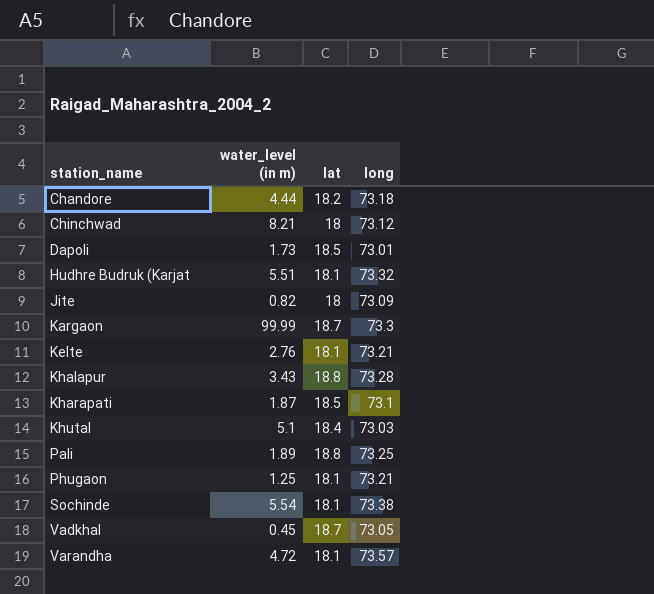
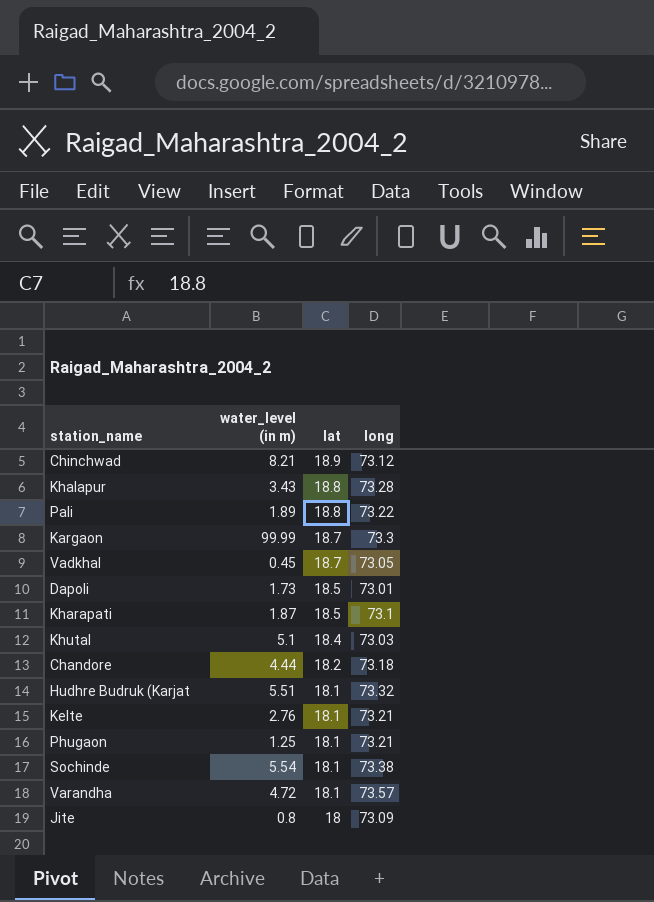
row order: station_name ascending -> lat descending
Chinchwad | lat: 18 -> 18.9
Pali | long: 73.25 -> 73.22
Jite | water_level (in m): 0.82 -> 0.8

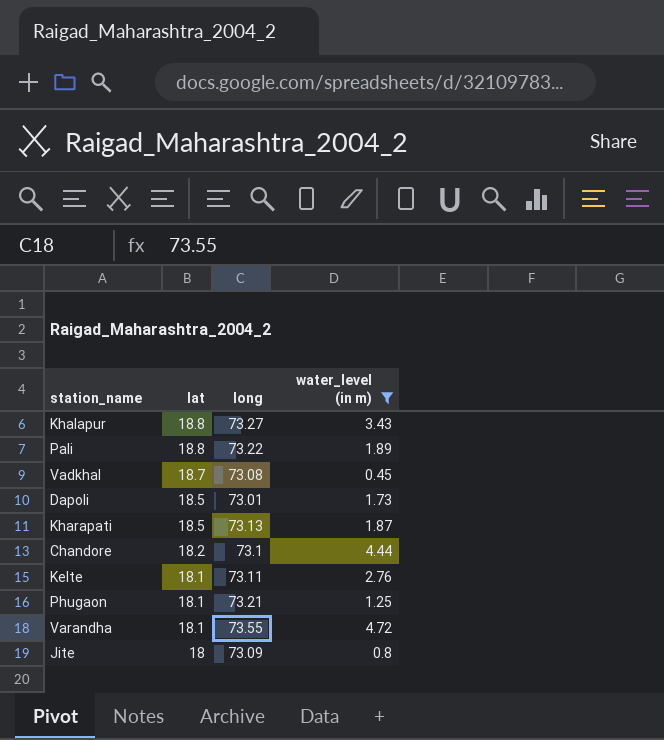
filter: none -> water_level (in m) <= 4.72
column water_level (in m) | position: 2 -> 4
Khalapur | long: 73.28 -> 73.27
Vadkhal | long: 73.05 -> 73.08
Kharapati | long: 73.1 -> 73.13
Chandore | long: 73.18 -> 73.1
Kelte | long: 73.21 -> 73.11
Varandha | long: 73.57 -> 73.55

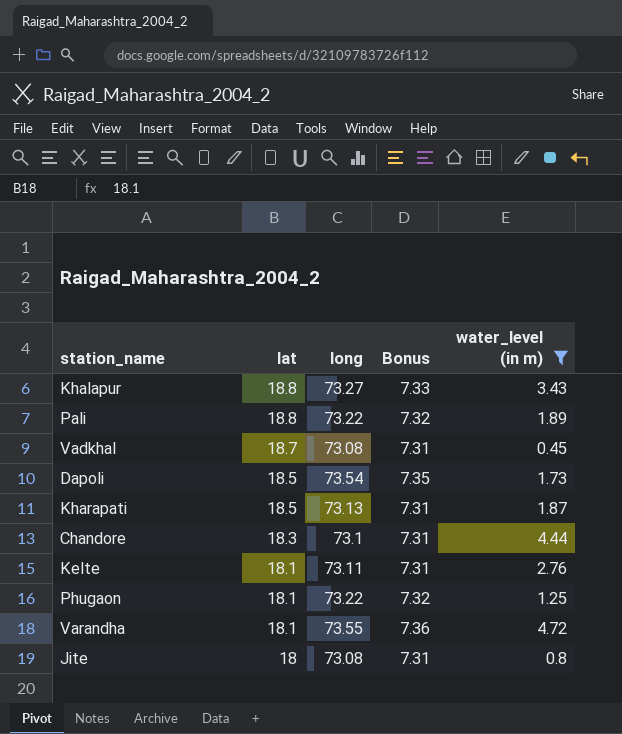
column Bonus | formula: none -> [long] * 0.1
Dapoli | long: 73.01 -> 73.54
Chandore | lat: 18.2 -> 18.3
Phugaon | long: 73.21 -> 73.22
Jite | long: 73.09 -> 73.08

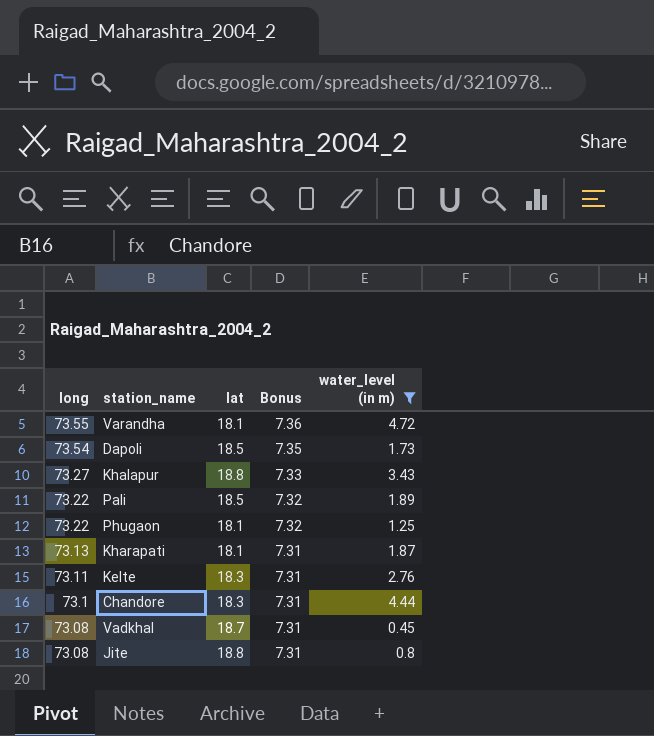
row order: lat descending -> long descending
column long | position: 3 -> 1
Pali | lat: 18.8 -> 18.5
Kharapati | lat: 18.5 -> 18.1
Kelte | lat: 18.1 -> 18.3
Jite | lat: 18 -> 18.8

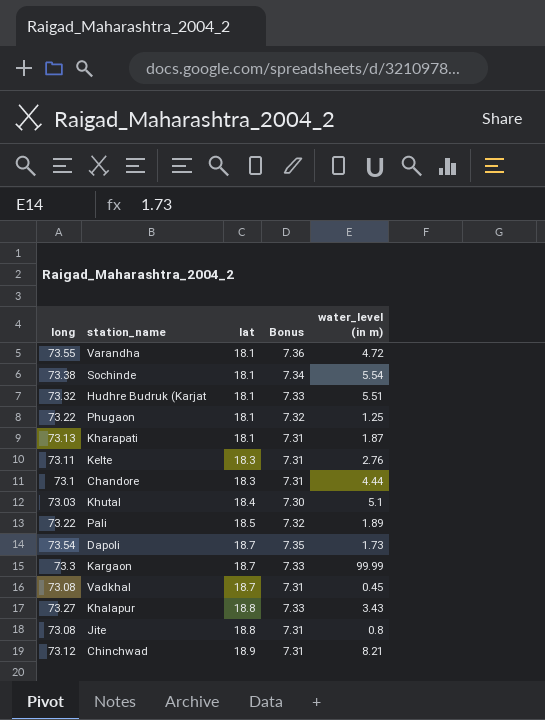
filter: water_level (in m) <= 4.72 -> none
row order: long descending -> lat ascending
Dapoli | lat: 18.5 -> 18.7

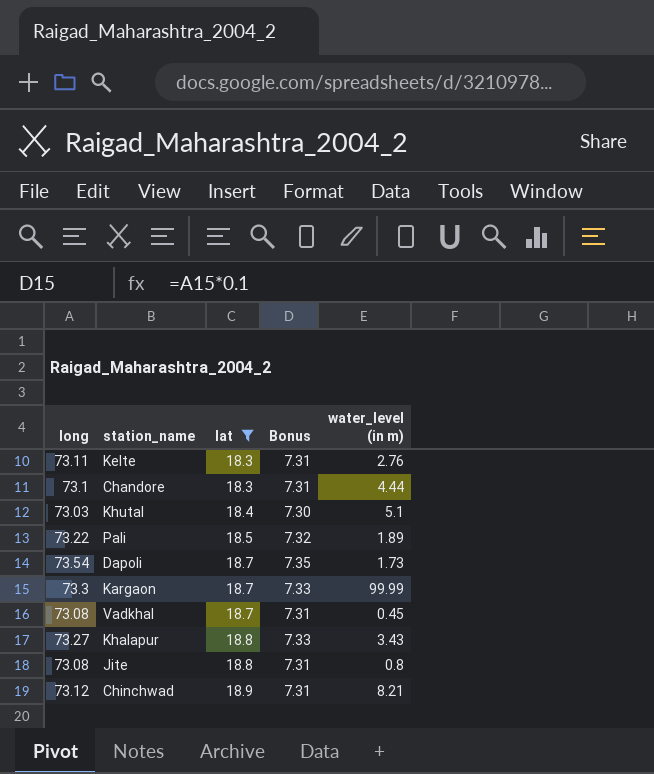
filter: none -> lat != 18.1

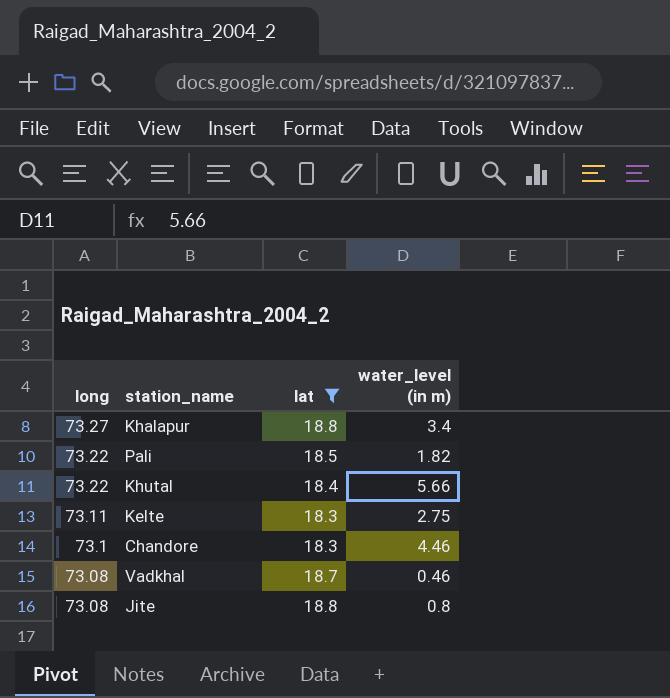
row order: lat ascending -> long descending
column Bonus | formula: [long] * 0.1 -> none
row Dapoli: 73.54 | 18.7 | 7.35 | 1.73 -> none
row Kargaon: 73.3 | 18.7 | 7.33 | 99.99 -> none
row Chinchwad: 73.12 | 18.9 | 7.31 | 8.21 -> none
Khalapur | water_level (in m): 3.43 -> 3.4
Pali | water_level (in m): 1.89 -> 1.82
Khutal | long: 73.03 -> 73.22
Khutal | water_level (in m): 5.1 -> 5.66
Kelte | water_level (in m): 2.76 -> 2.75
Chandore | water_level (in m): 4.44 -> 4.46
Vadkhal | water_level (in m): 0.45 -> 0.46

